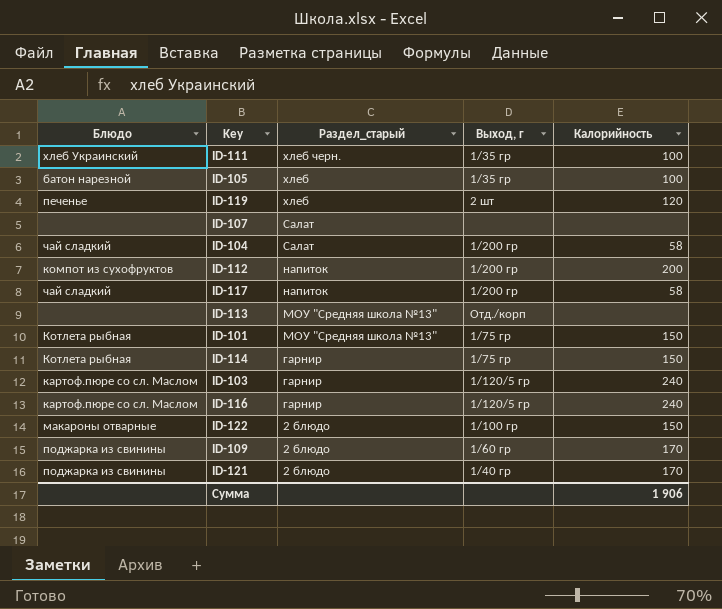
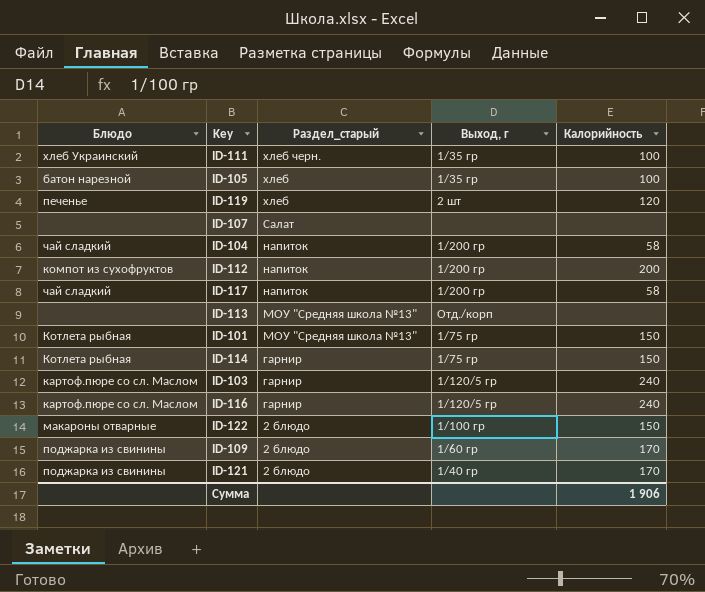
ID-104 | Раздел_старый: Салат -> напиток

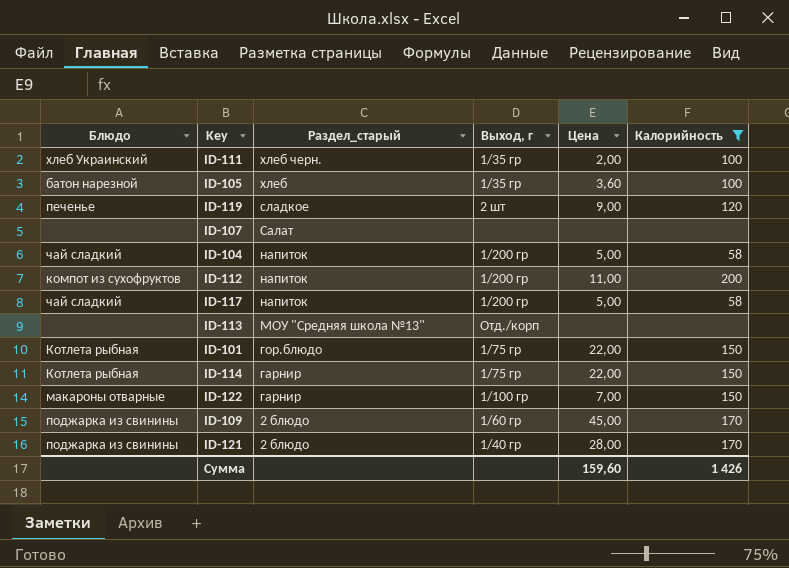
filter: none -> Калорийность != 240
column Цена | position: none -> 5
ID-119 | Раздел_старый: хлеб -> сладкое
ID-101 | Раздел_старый: МОУ "Средняя школа №13" -> гор.блюдо
ID-122 | Раздел_старый: 2 блюдо -> гарнир
Сумма | Калорийность: 1 906 -> 1 426

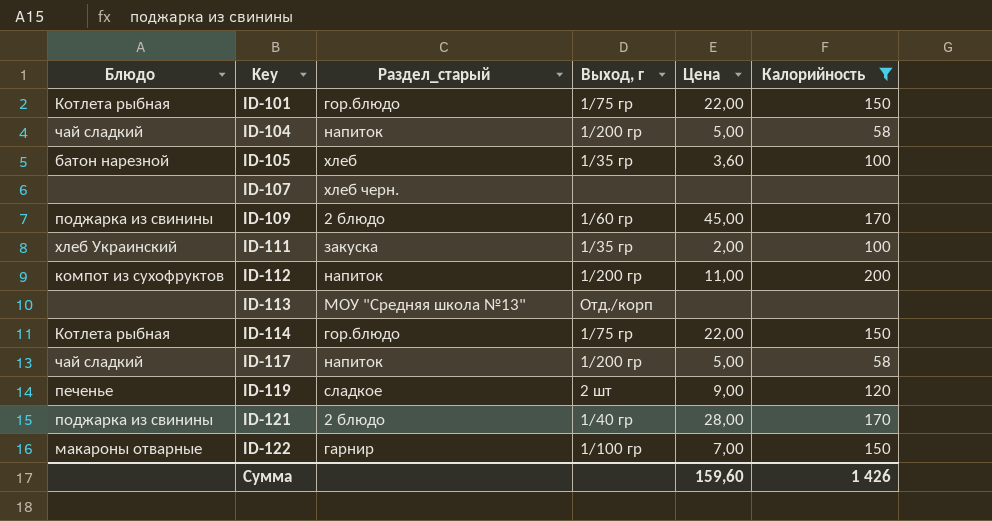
row order: Раздел_старый descending -> Key ascending
ID-107 | Раздел_старый: Салат -> хлеб черн.
ID-111 | Раздел_старый: хлеб черн. -> закуска
ID-114 | Раздел_старый: гарнир -> гор.блюдо

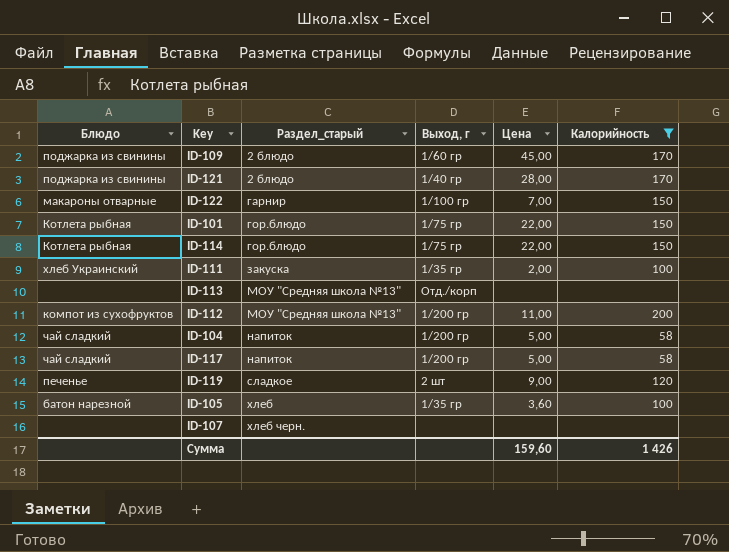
row order: Key ascending -> Раздел_старый ascending
ID-112 | Раздел_старый: напиток -> МОУ "Средняя школа №13"

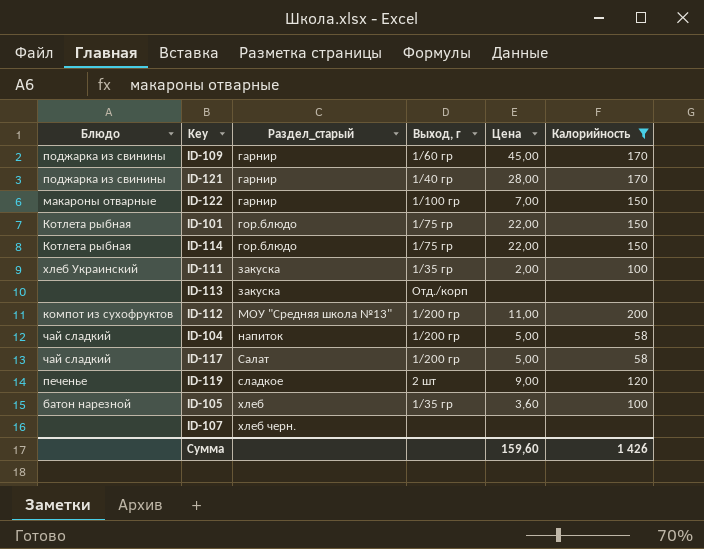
ID-109 | Раздел_старый: 2 блюдо -> гарнир
ID-121 | Раздел_старый: 2 блюдо -> гарнир
ID-113 | Раздел_старый: МОУ "Средняя школа №13" -> закуска
ID-117 | Раздел_старый: напиток -> Салат

